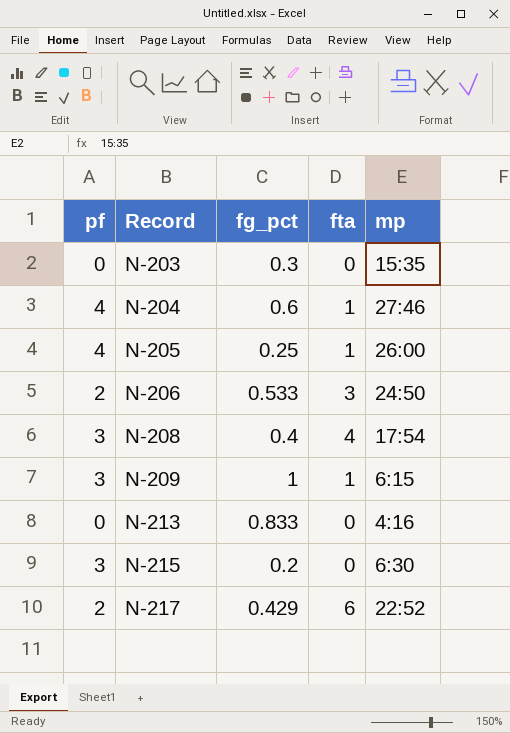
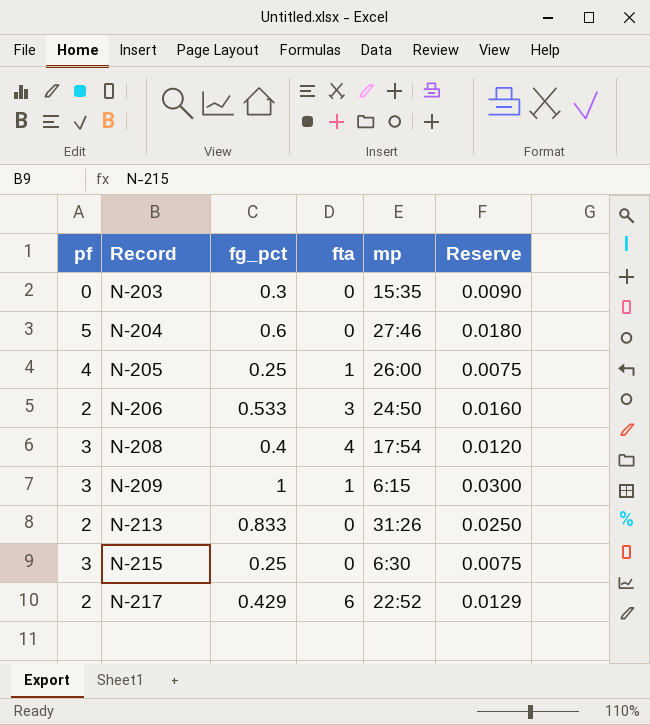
column Reserve | formula: none -> [fg_pct] * 0.03
N-204 | pf: 4 -> 5
N-204 | fta: 1 -> 0
N-213 | pf: 0 -> 2
N-213 | mp: 4:16 -> 31:26
N-215 | fg_pct: 0.2 -> 0.25

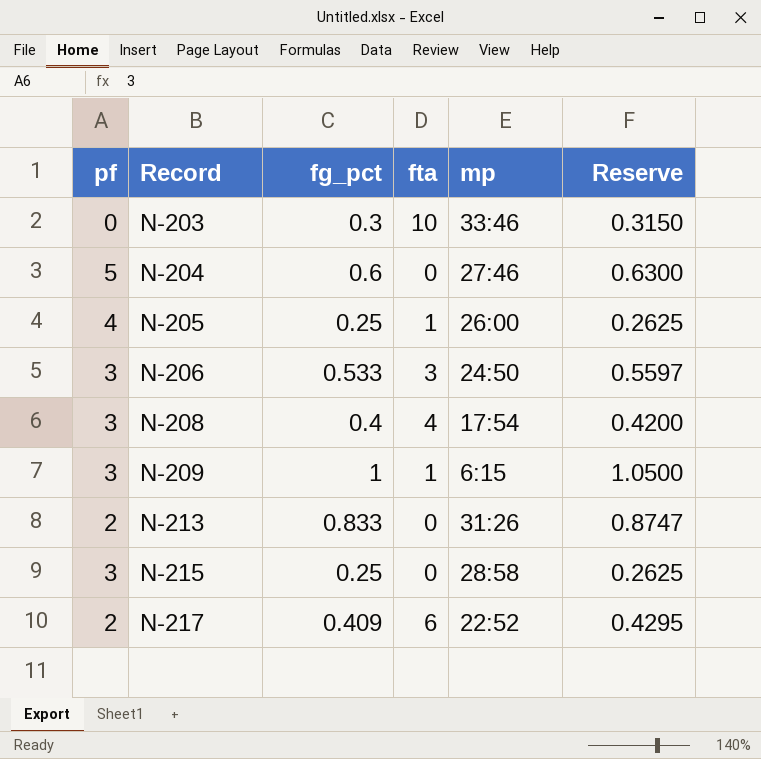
column Reserve | formula: [fg_pct] * 0.03 -> [fg_pct] * 1.05
N-203 | fta: 0 -> 10
N-203 | mp: 15:35 -> 33:46
N-206 | pf: 2 -> 3
N-215 | mp: 6:30 -> 28:58
N-217 | fg_pct: 0.429 -> 0.409

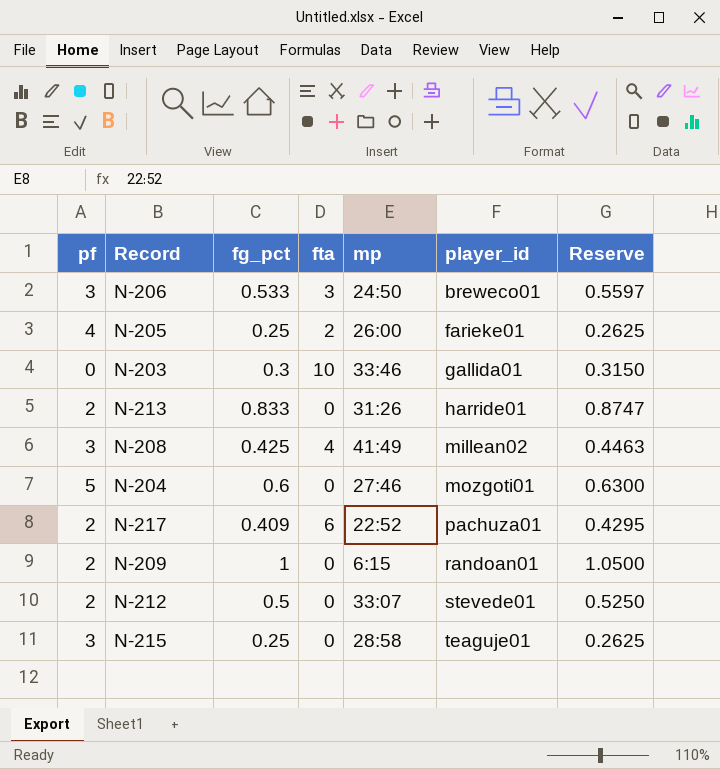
row order: Record ascending -> player_id ascending
column player_id | position: none -> 6
N-205 | fta: 1 -> 2
N-208 | fg_pct: 0.4 -> 0.425
N-208 | mp: 17:54 -> 41:49
N-208 | Reserve: 0.4200 -> 0.4463
N-209 | pf: 3 -> 2
N-209 | fta: 1 -> 0
row N-212: none -> 2 | 0.5 | 0 | 33:07 | stevede01 | 0.5250

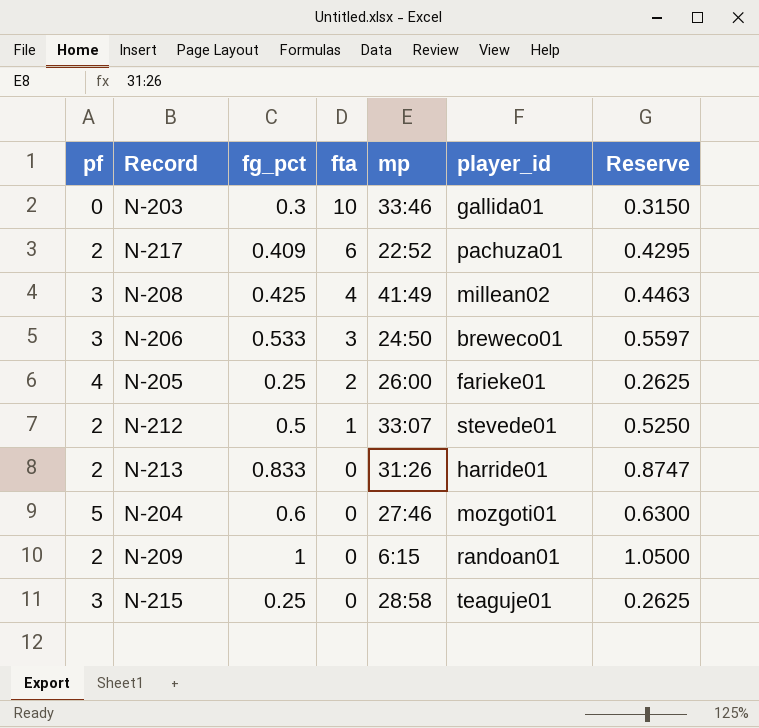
row order: player_id ascending -> fta descending
N-212 | fta: 0 -> 1

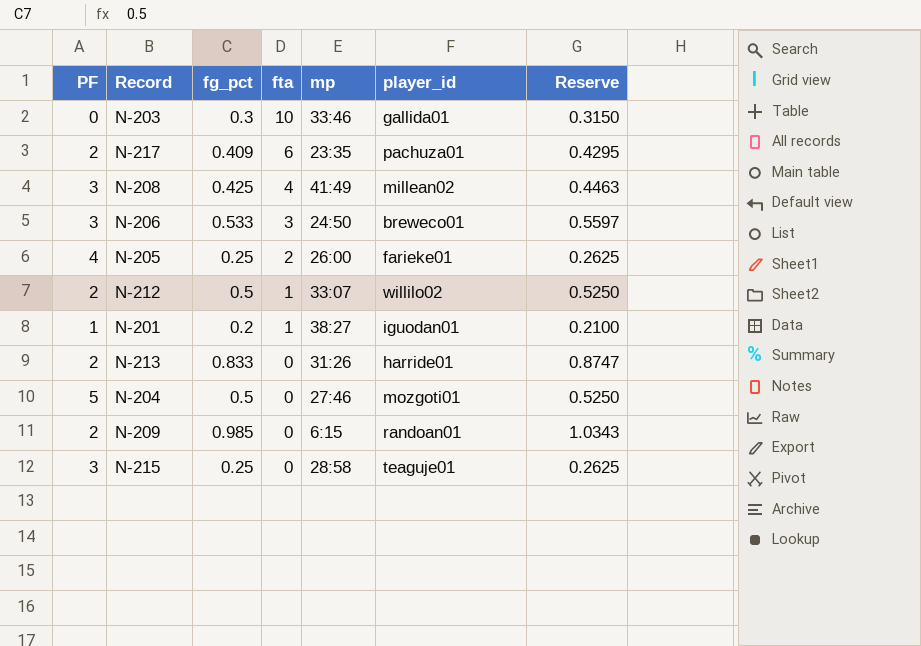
column name: pf -> PF
N-217 | mp: 22:52 -> 23:35
N-212 | player_id: stevede01 -> willilo02
row N-201: none -> 1 | 0.2 | 1 | 38:27 | iguodan01 | 0.2100
N-204 | fg_pct: 0.6 -> 0.5
N-204 | Reserve: 0.6300 -> 0.5250
N-209 | fg_pct: 1 -> 0.985
N-209 | Reserve: 1.0500 -> 1.0343

